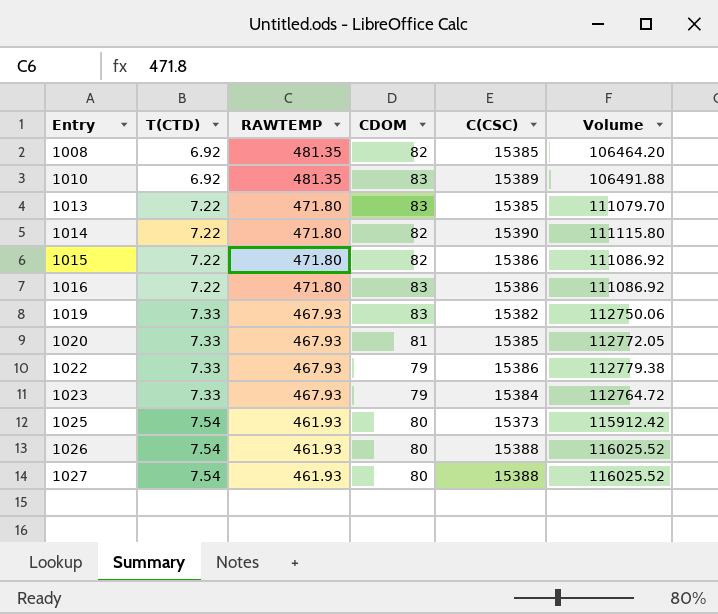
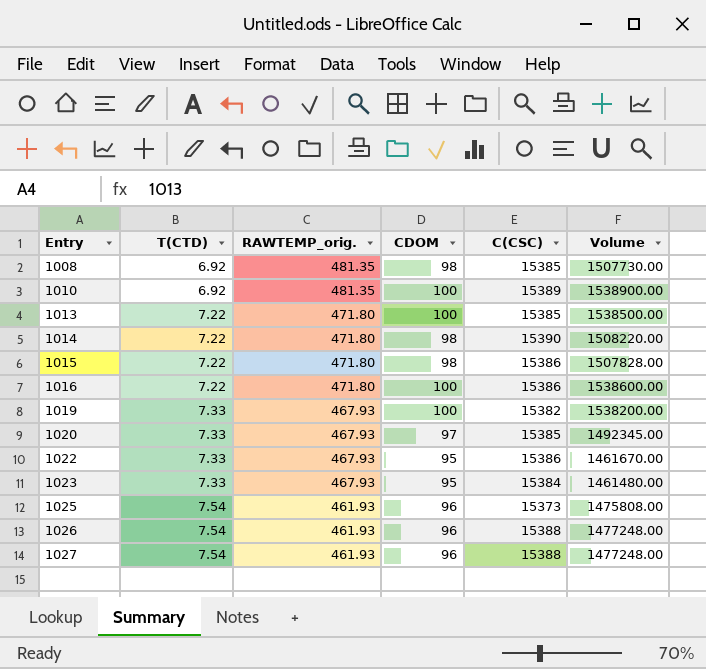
column name: RAWTEMP -> RAWTEMP_orig.
column Volume | formula: [T(CTD)] * [C(CSC)] -> [CDOM] * [C(CSC)]
1008 | CDOM: 82 -> 98
1010 | CDOM: 83 -> 100
1013 | CDOM: 83 -> 100
1014 | CDOM: 82 -> 98
1015 | CDOM: 82 -> 98
1016 | CDOM: 83 -> 100
1019 | CDOM: 83 -> 100
1020 | CDOM: 81 -> 97
1022 | CDOM: 79 -> 95
1023 | CDOM: 79 -> 95
1025 | CDOM: 80 -> 96
1026 | CDOM: 80 -> 96
1027 | CDOM: 80 -> 96

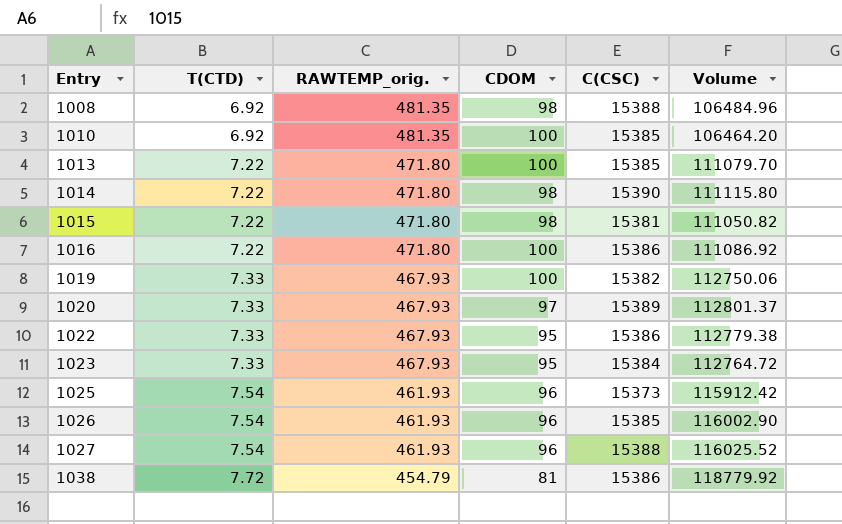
column Volume | formula: [CDOM] * [C(CSC)] -> [T(CTD)] * [C(CSC)]
1008 | C(CSC): 15385 -> 15388
1010 | C(CSC): 15389 -> 15385
1015 | C(CSC): 15386 -> 15381
1020 | C(CSC): 15385 -> 15389
1026 | C(CSC): 15388 -> 15385
row 1038: none -> 7.72 | 454.79 | 81 | 15386 | 118779.92

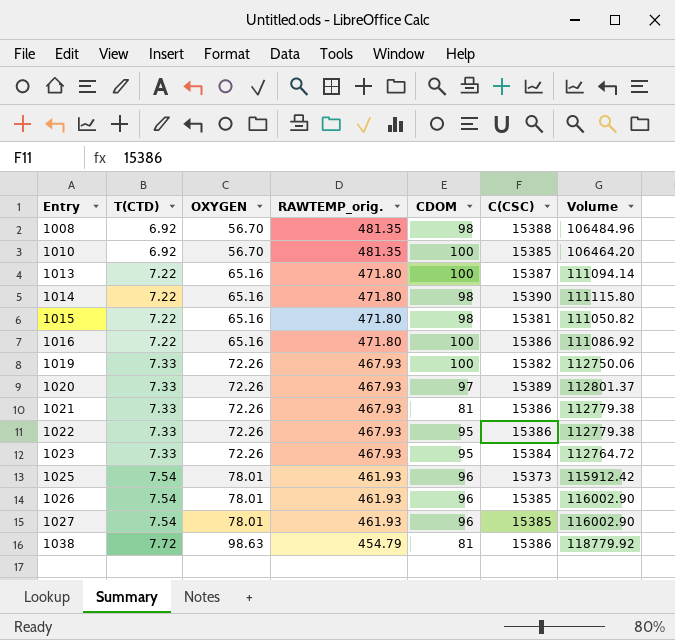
column OXYGEN | position: none -> 3
1013 | C(CSC): 15385 -> 15387
1013 | Volume: 111079.70 -> 111094.14
row 1021: none -> 7.33 | 72.26 | 467.93 | 81 | 15386 | 112779.38
1027 | C(CSC): 15388 -> 15385
1027 | Volume: 116025.52 -> 116002.90

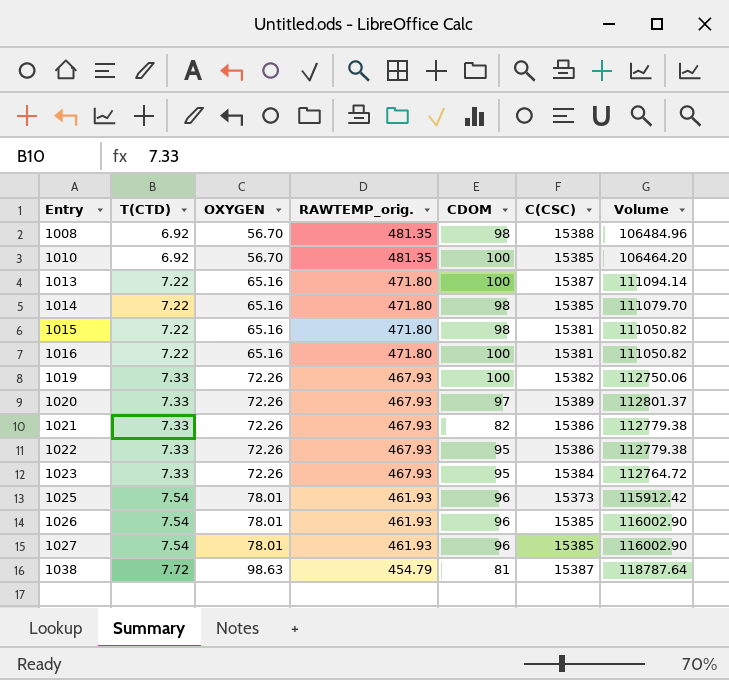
1014 | C(CSC): 15390 -> 15385
1014 | Volume: 111115.80 -> 111079.70
1016 | C(CSC): 15386 -> 15381
1016 | Volume: 111086.92 -> 111050.82
1021 | CDOM: 81 -> 82
1038 | C(CSC): 15386 -> 15387
1038 | Volume: 118779.92 -> 118787.64

